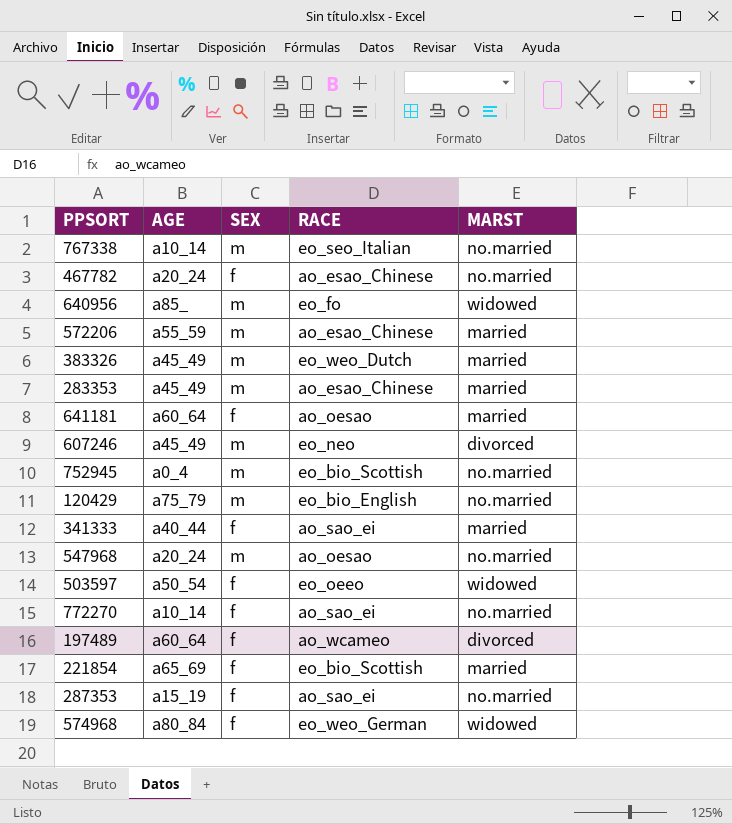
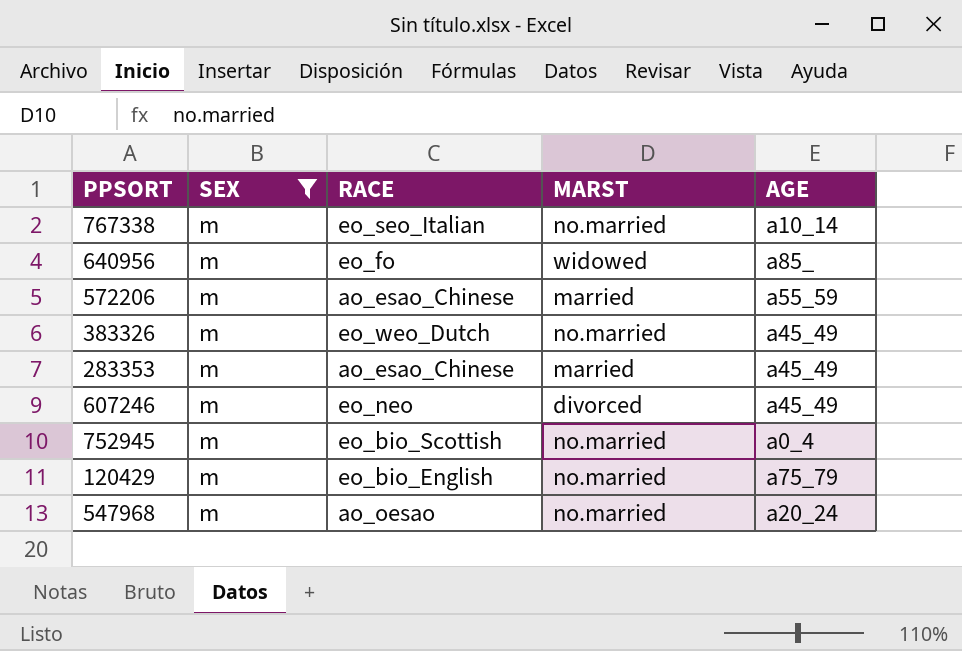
filter: none -> SEX = m
column AGE | position: 2 -> 5
383326 | MARST: married -> no.married

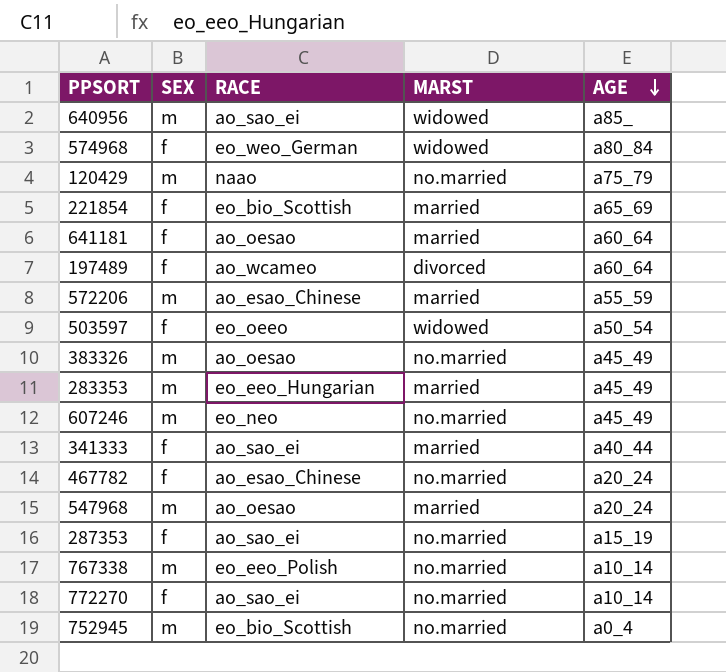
filter: SEX = m -> none
row order: none -> AGE descending
640956 | RACE: eo_fo -> ao_sao_ei
120429 | RACE: eo_bio_English -> naao
383326 | RACE: eo_weo_Dutch -> ao_oesao
283353 | RACE: ao_esao_Chinese -> eo_eeo_Hungarian
607246 | MARST: divorced -> no.married
547968 | MARST: no.married -> married
767338 | RACE: eo_seo_Italian -> eo_eeo_Polish

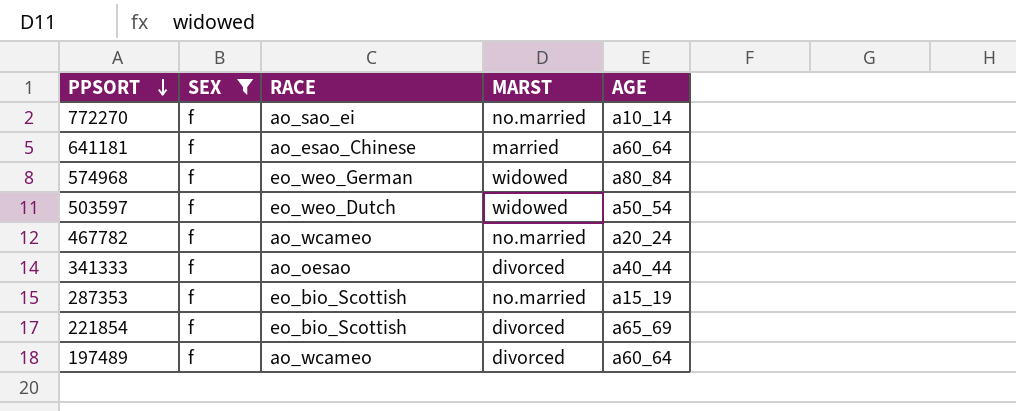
filter: none -> SEX = f
row order: AGE descending -> PPSORT descending
641181 | RACE: ao_oesao -> ao_esao_Chinese
503597 | RACE: eo_oeeo -> eo_weo_Dutch
467782 | RACE: ao_esao_Chinese -> ao_wcameo
341333 | RACE: ao_sao_ei -> ao_oesao
341333 | MARST: married -> divorced
287353 | RACE: ao_sao_ei -> eo_bio_Scottish
221854 | MARST: married -> divorced

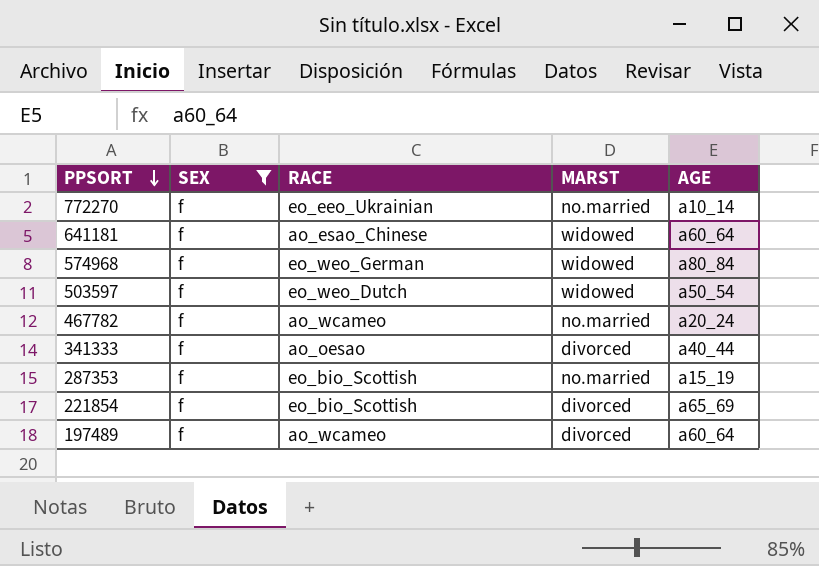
772270 | RACE: ao_sao_ei -> eo_eeo_Ukrainian
641181 | MARST: married -> widowed

